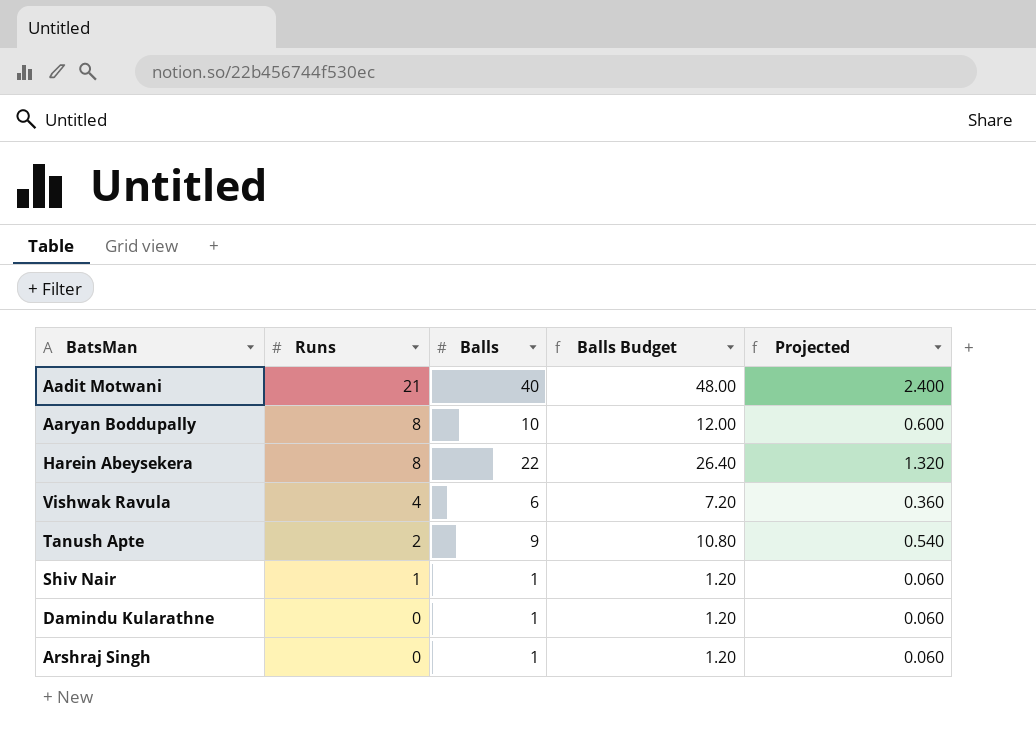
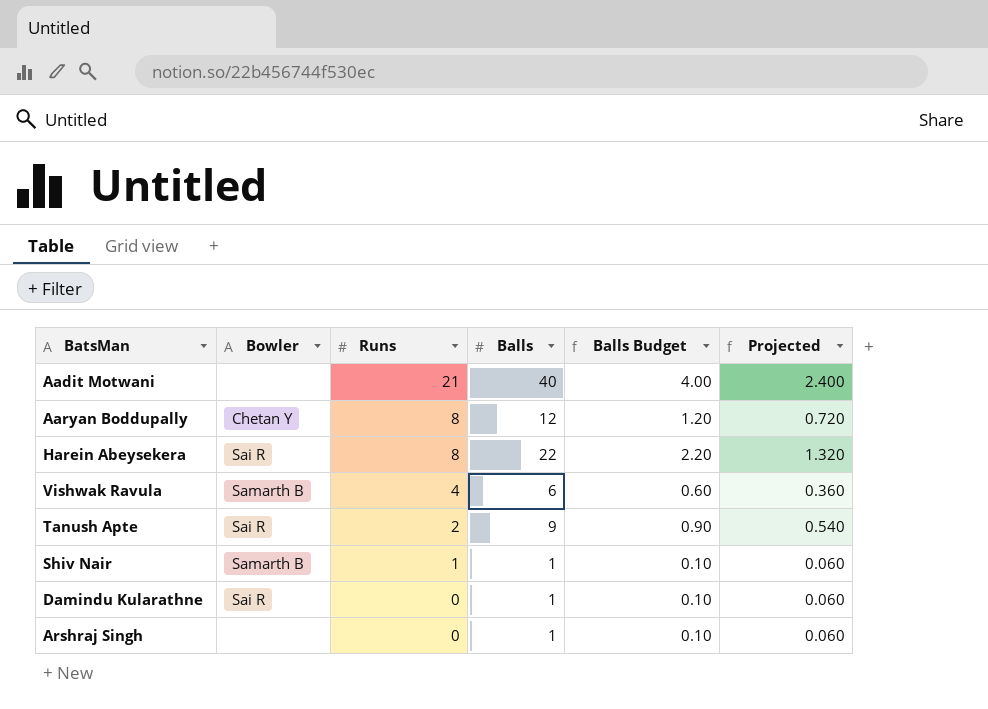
column Bowler | position: none -> 2
column Balls Budget | formula: [Balls] * 1.2 -> [Balls] * 0.1
Aaryan Boddupally | Balls: 10 -> 12
Aaryan Boddupally | Projected: 0.600 -> 0.720

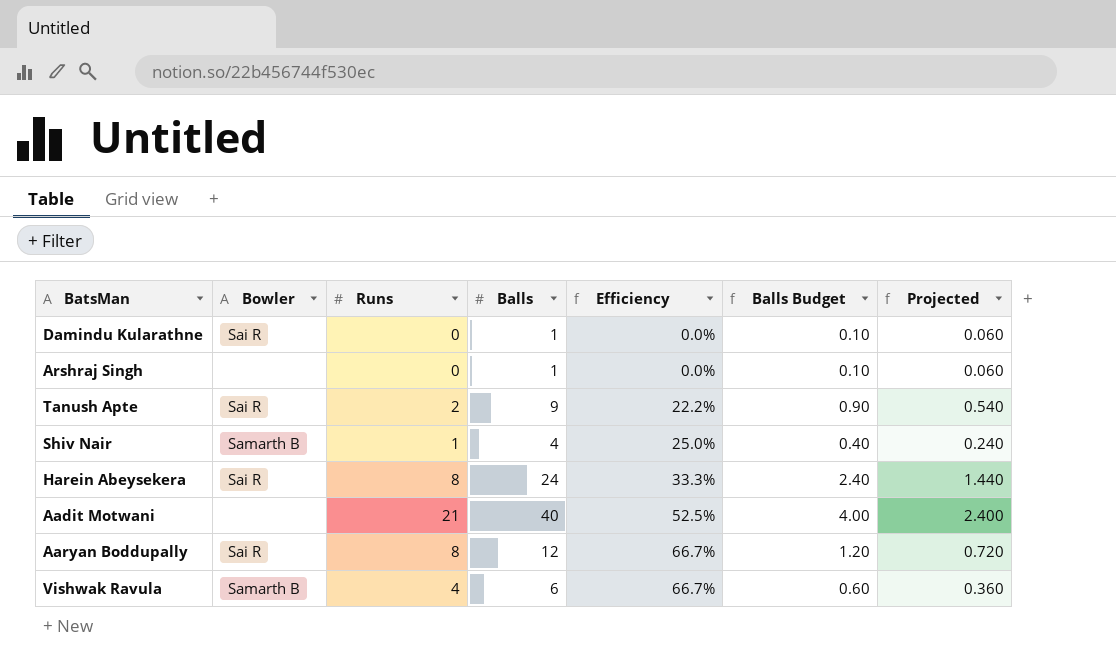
row order: Runs descending -> Efficiency ascending
column Efficiency | formula: none -> [Runs] / [Balls]
Shiv Nair | Balls: 1 -> 4
Shiv Nair | Balls Budget: 0.10 -> 0.40
Shiv Nair | Projected: 0.060 -> 0.240
Harein Abeysekera | Balls: 22 -> 24
Harein Abeysekera | Balls Budget: 2.20 -> 2.40
Harein Abeysekera | Projected: 1.320 -> 1.440
Aaryan Boddupally | Bowler: Chetan Y -> Sai R

